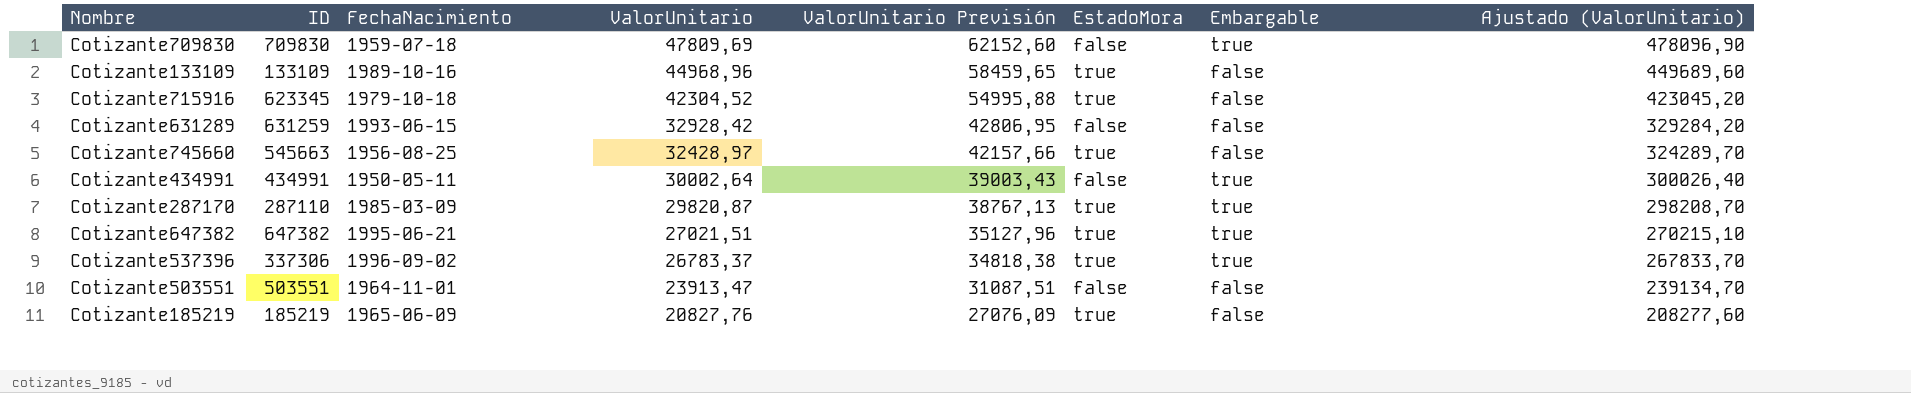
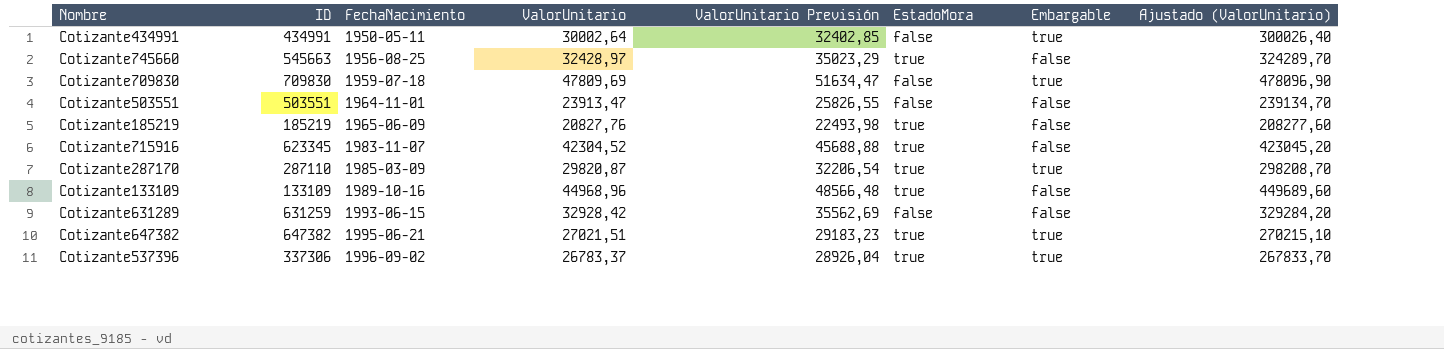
row order: ValorUnitario descending -> FechaNacimiento ascending
column ValorUnitario Previsión | formula: [ValorUnitario] * 1,3 -> [ValorUnitario] * 1,08
Cotizante715916 | FechaNacimiento: 1979-10-18 -> 1983-11-07

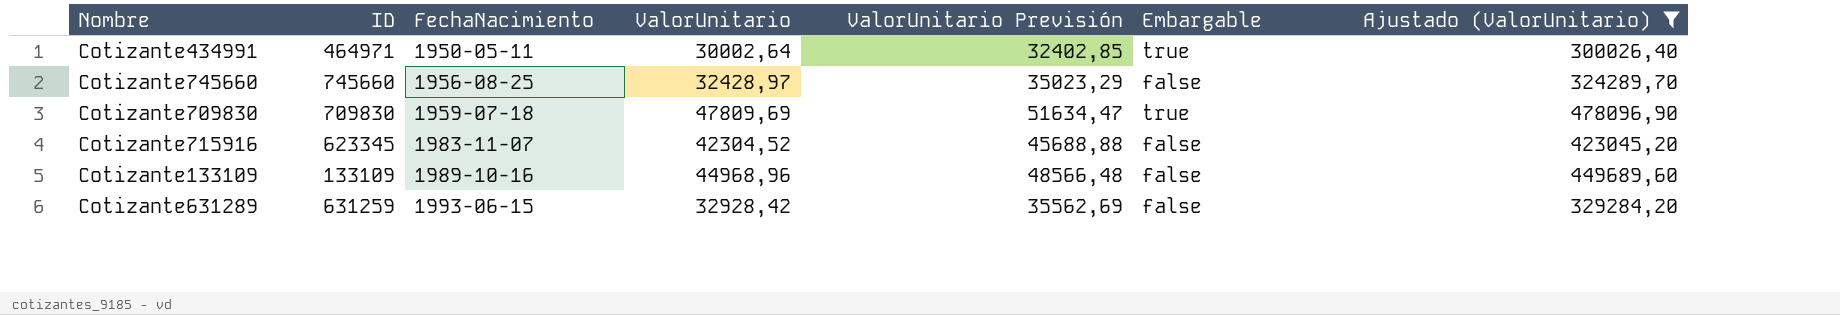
filter: none -> Ajustado (ValorUnitario) >= 300026,40
column EstadoMora | position: 6 -> none
Cotizante434991 | ID: 434991 -> 464971
Cotizante745660 | ID: 545663 -> 745660

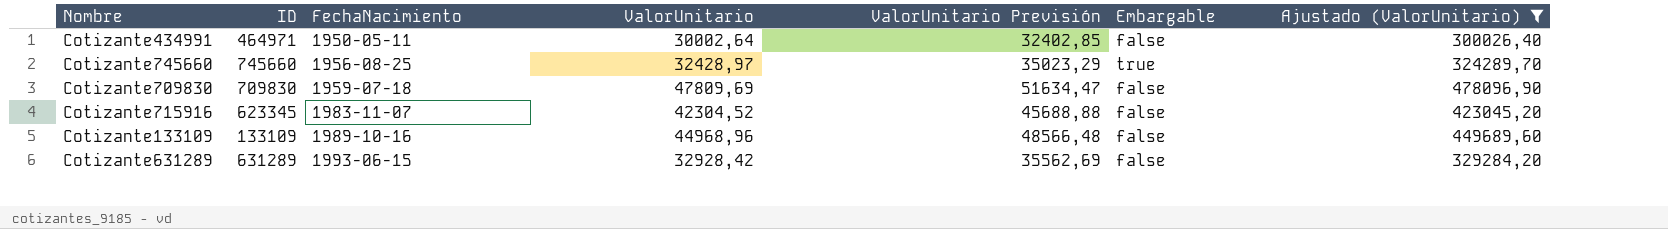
Cotizante434991 | Embargable: true -> false
Cotizante745660 | Embargable: false -> true
Cotizante709830 | Embargable: true -> false
Cotizante631289 | ID: 631259 -> 631289

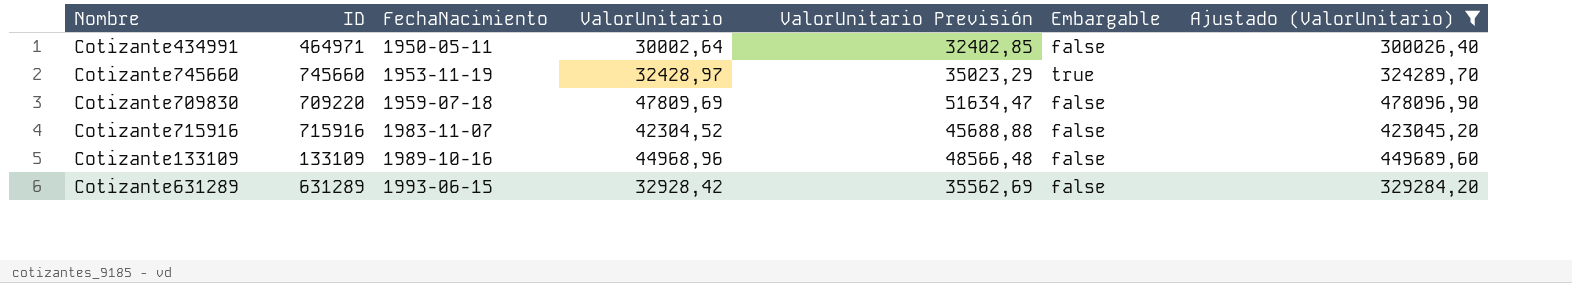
Cotizante745660 | FechaNacimiento: 1956-08-25 -> 1953-11-19
Cotizante709830 | ID: 709830 -> 709220
Cotizante715916 | ID: 623345 -> 715916

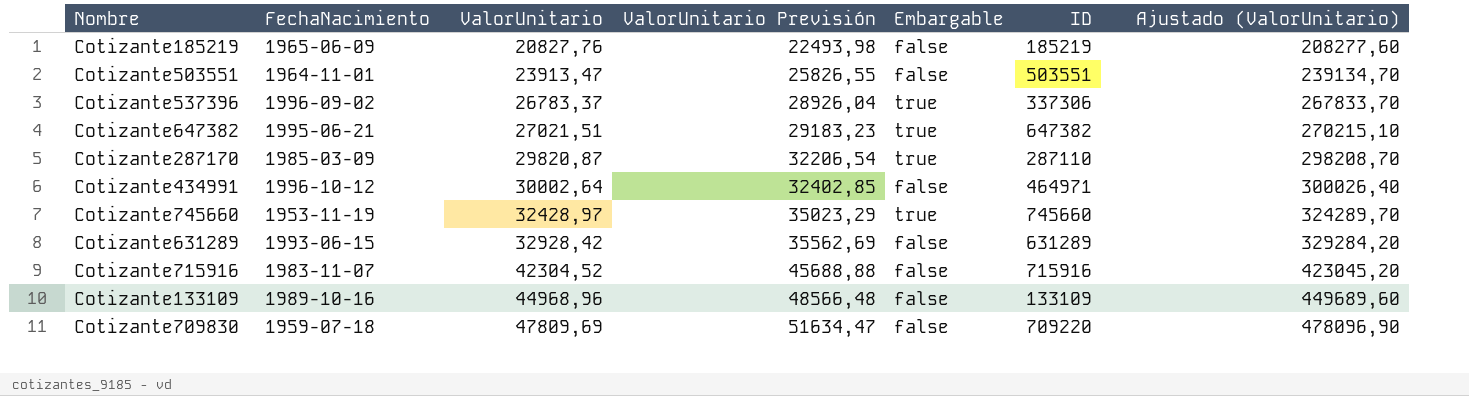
filter: Ajustado (ValorUnitario) >= 300026,40 -> none
row order: FechaNacimiento ascending -> ValorUnitario ascending
column ID | position: 2 -> 6
Cotizante434991 | FechaNacimiento: 1950-05-11 -> 1996-10-12

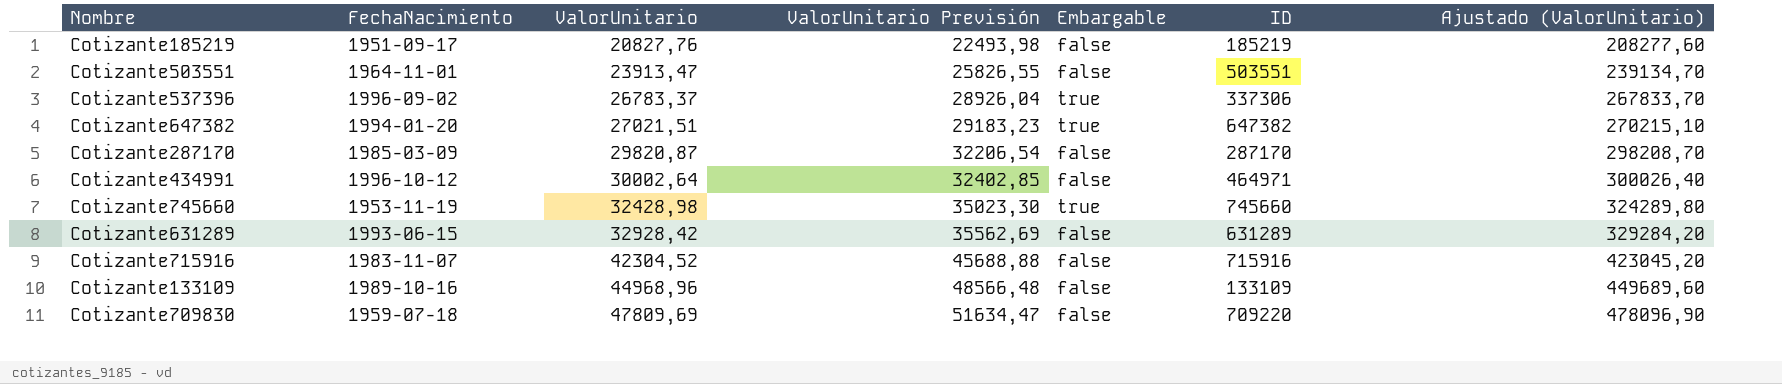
Cotizante185219 | FechaNacimiento: 1965-06-09 -> 1951-09-17
Cotizante647382 | FechaNacimiento: 1995-06-21 -> 1994-01-20
Cotizante287170 | Embargable: true -> false
Cotizante287170 | ID: 287110 -> 287170
Cotizante745660 | ValorUnitario: 32428,97 -> 32428,98
Cotizante745660 | ValorUnitario Previsión: 35023,29 -> 35023,30
Cotizante745660 | Ajustado (ValorUnitario): 324289,70 -> 324289,80

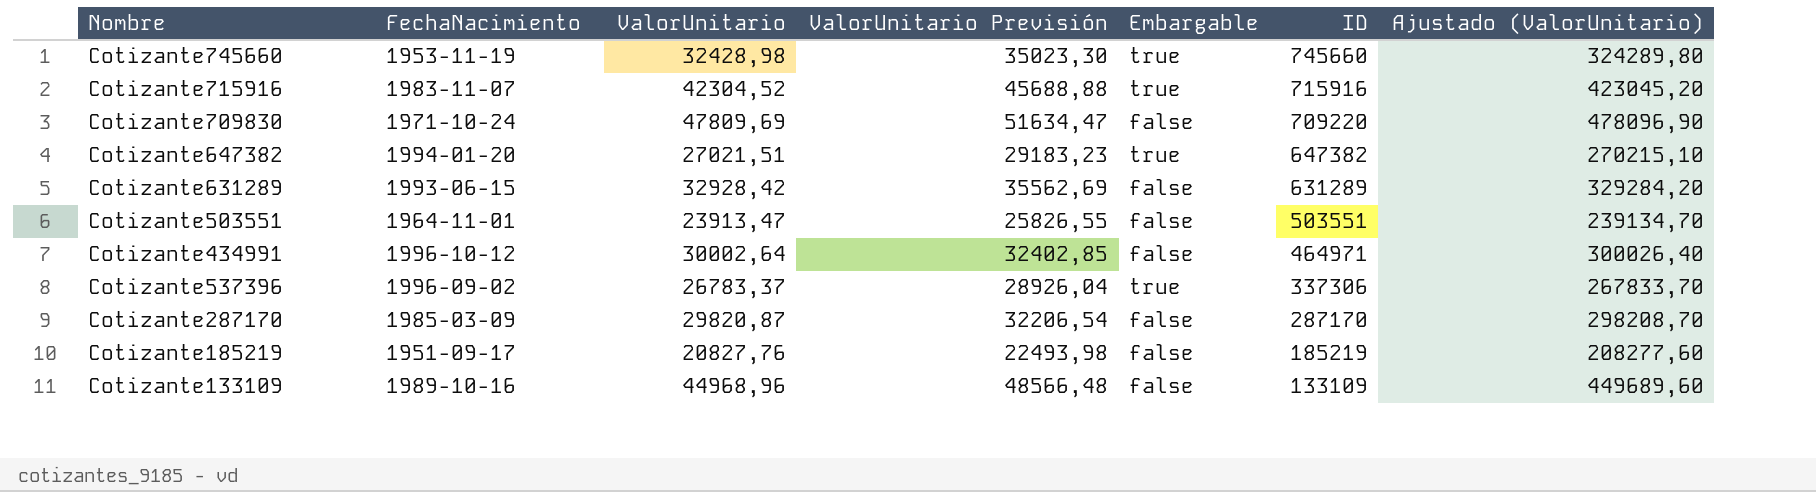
row order: ValorUnitario ascending -> ID descending
Cotizante715916 | Embargable: false -> true
Cotizante709830 | FechaNacimiento: 1959-07-18 -> 1971-10-24

